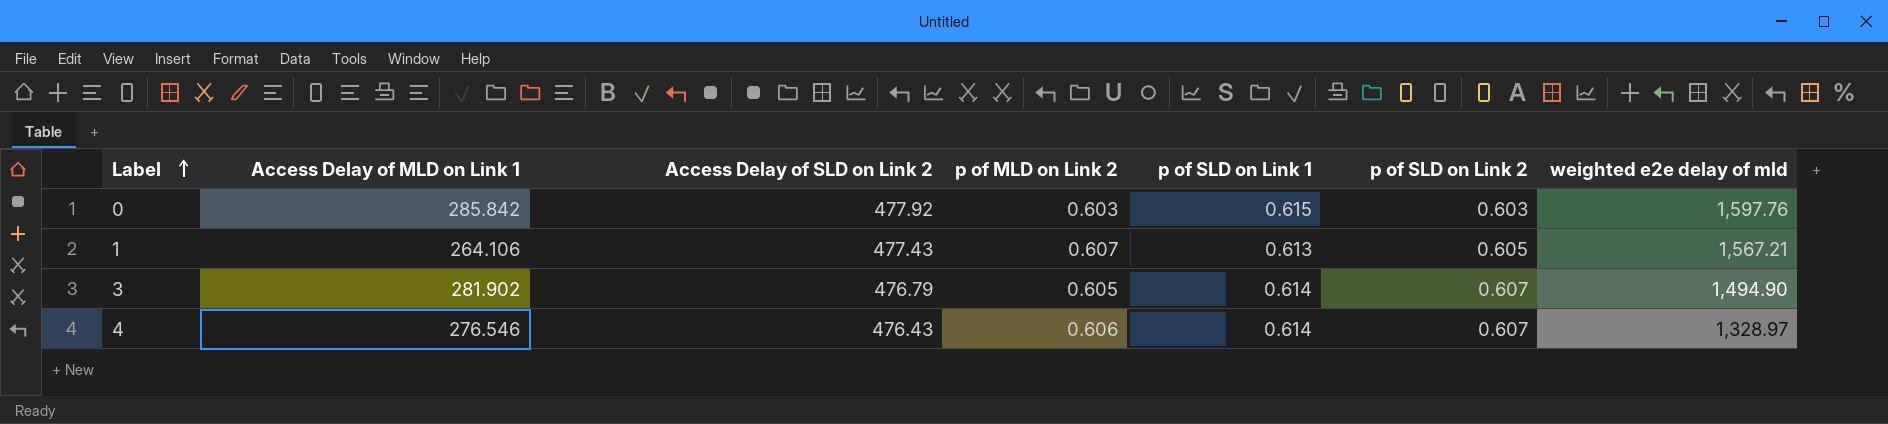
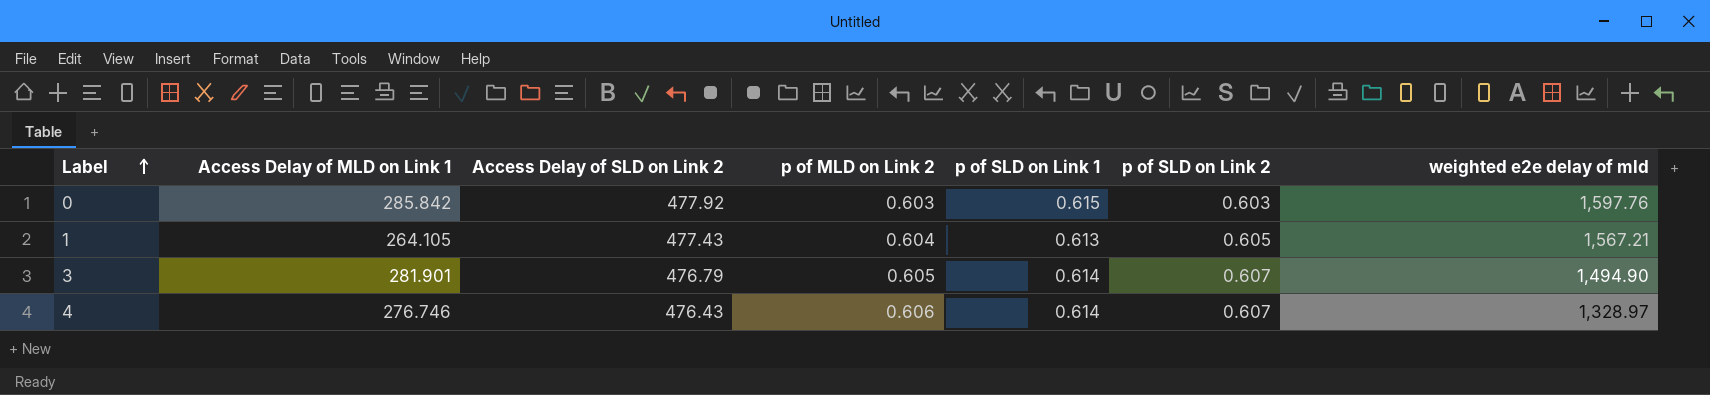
1 | Access Delay of MLD on Link 1: 264.106 -> 264.105
1 | p of MLD on Link 2: 0.607 -> 0.604
3 | Access Delay of MLD on Link 1: 281.902 -> 281.901
4 | Access Delay of MLD on Link 1: 276.546 -> 276.746

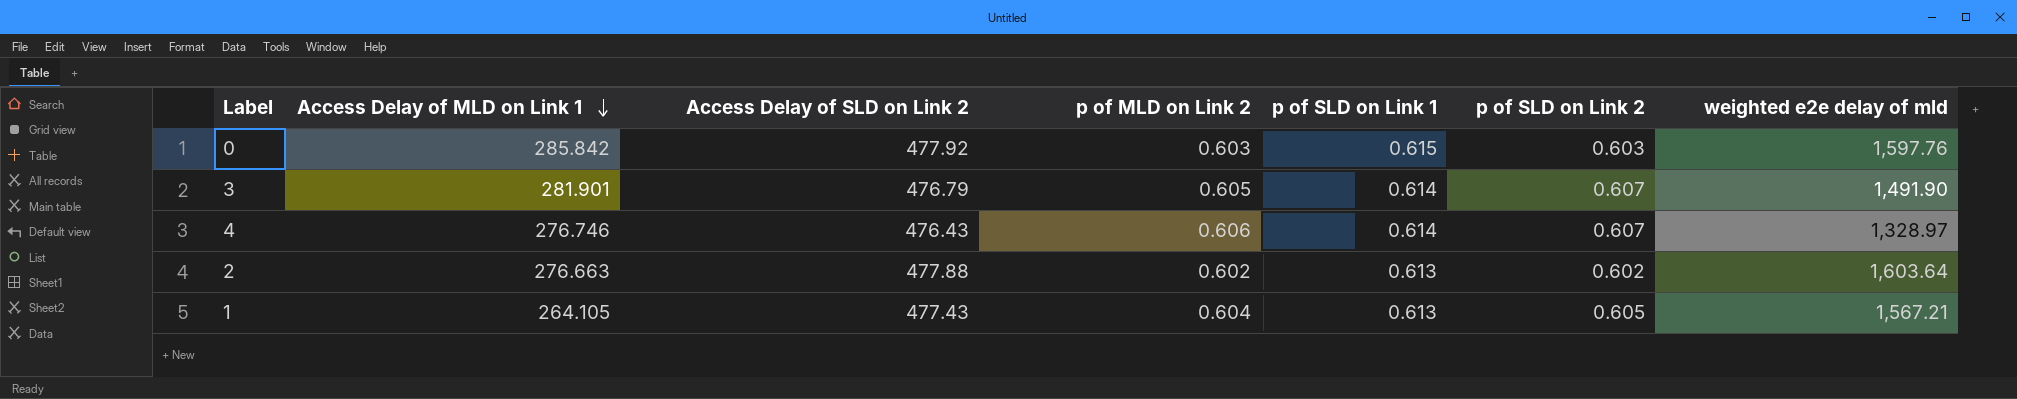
row order: Label ascending -> Access Delay of MLD on Link 1 descending
3 | weighted e2e delay of mld: 1,494.90 -> 1,491.90
row 2: none -> 276.663 | 477.88 | 0.602 | 0.613 | 0.602 | 1,603.64

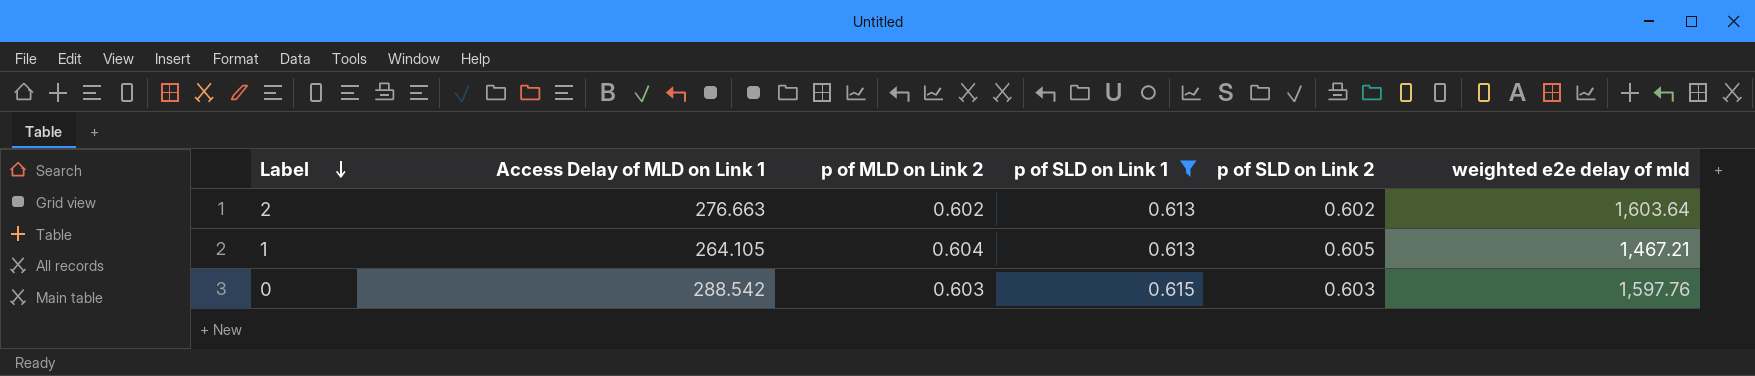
filter: none -> p of SLD on Link 1 != 0.614
row order: Access Delay of MLD on Link 1 descending -> Label descending
column Access Delay of SLD on Link 2 | position: 3 -> none
1 | weighted e2e delay of mld: 1,567.21 -> 1,467.21
0 | Access Delay of MLD on Link 1: 285.842 -> 288.542

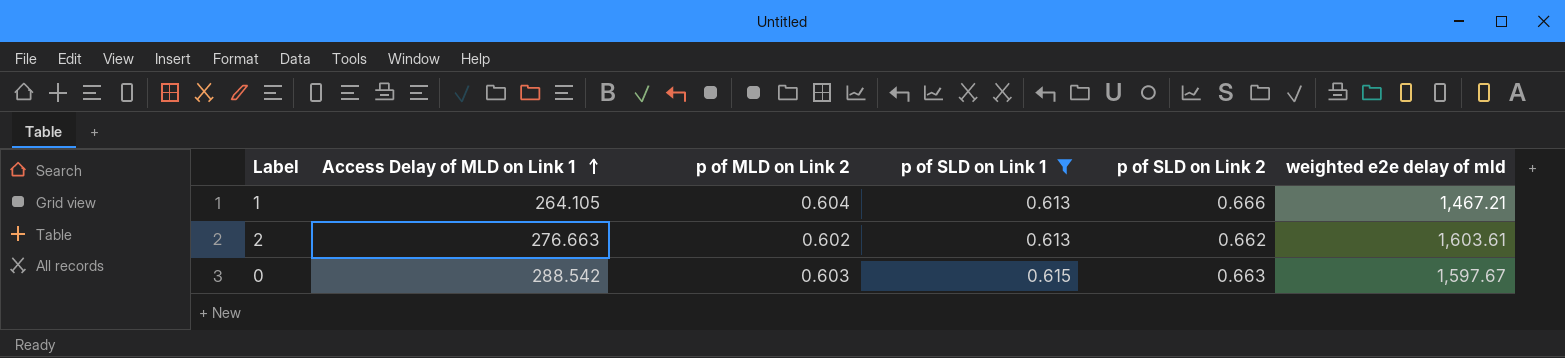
row order: Label descending -> Access Delay of MLD on Link 1 ascending
1 | p of SLD on Link 2: 0.605 -> 0.666
2 | p of SLD on Link 2: 0.602 -> 0.662
2 | weighted e2e delay of mld: 1,603.64 -> 1,603.61
0 | p of SLD on Link 2: 0.603 -> 0.663
0 | weighted e2e delay of mld: 1,597.76 -> 1,597.67

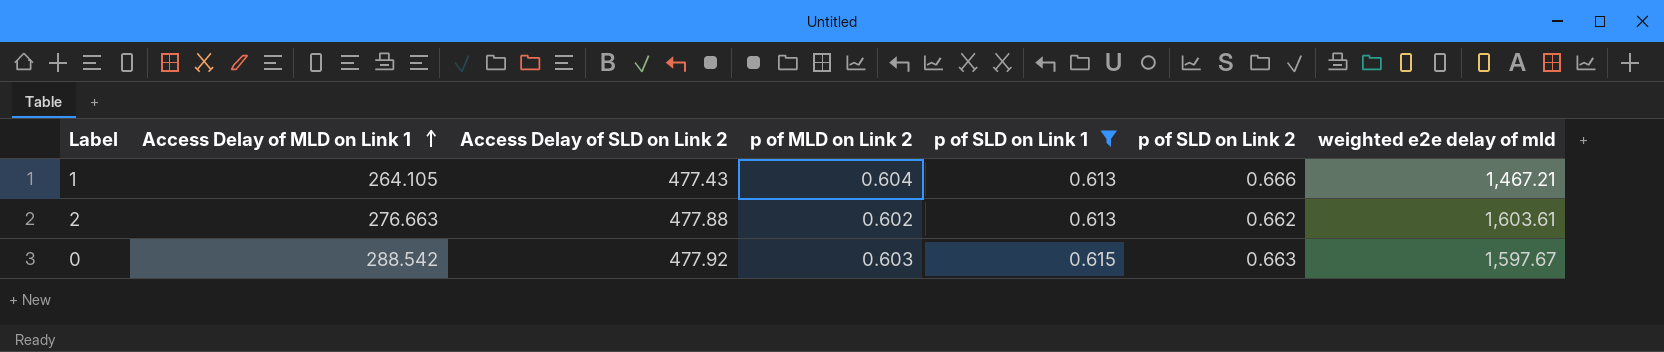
column Access Delay of SLD on Link 2 | position: none -> 3

